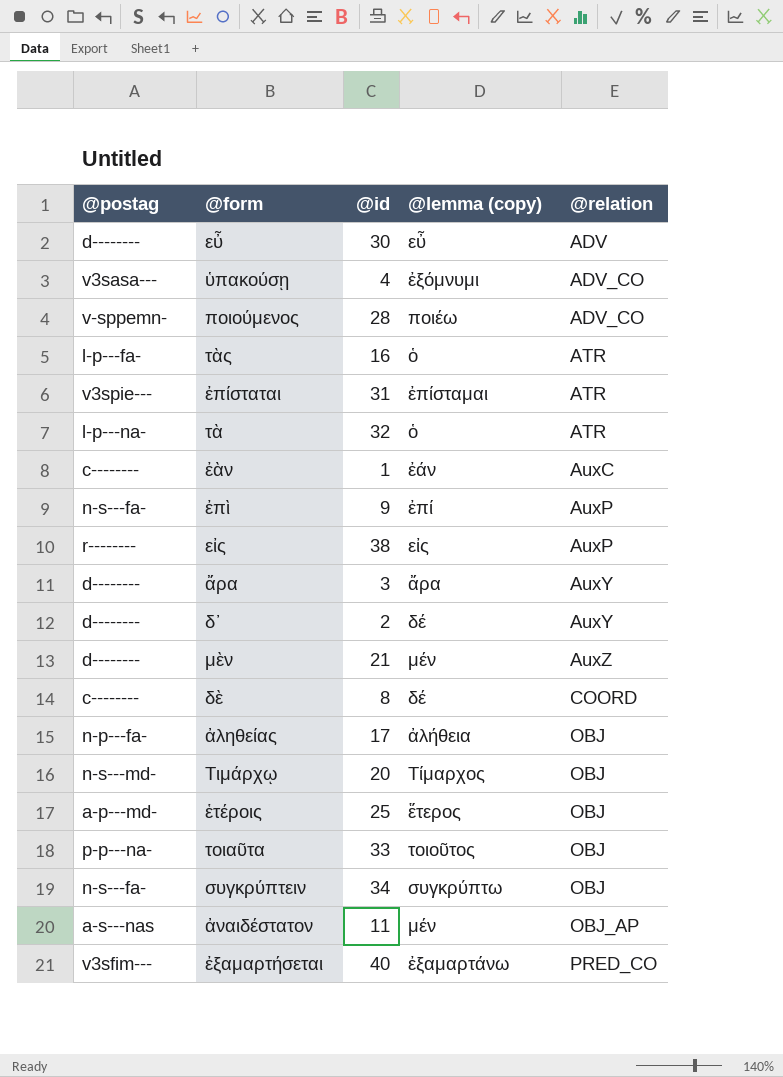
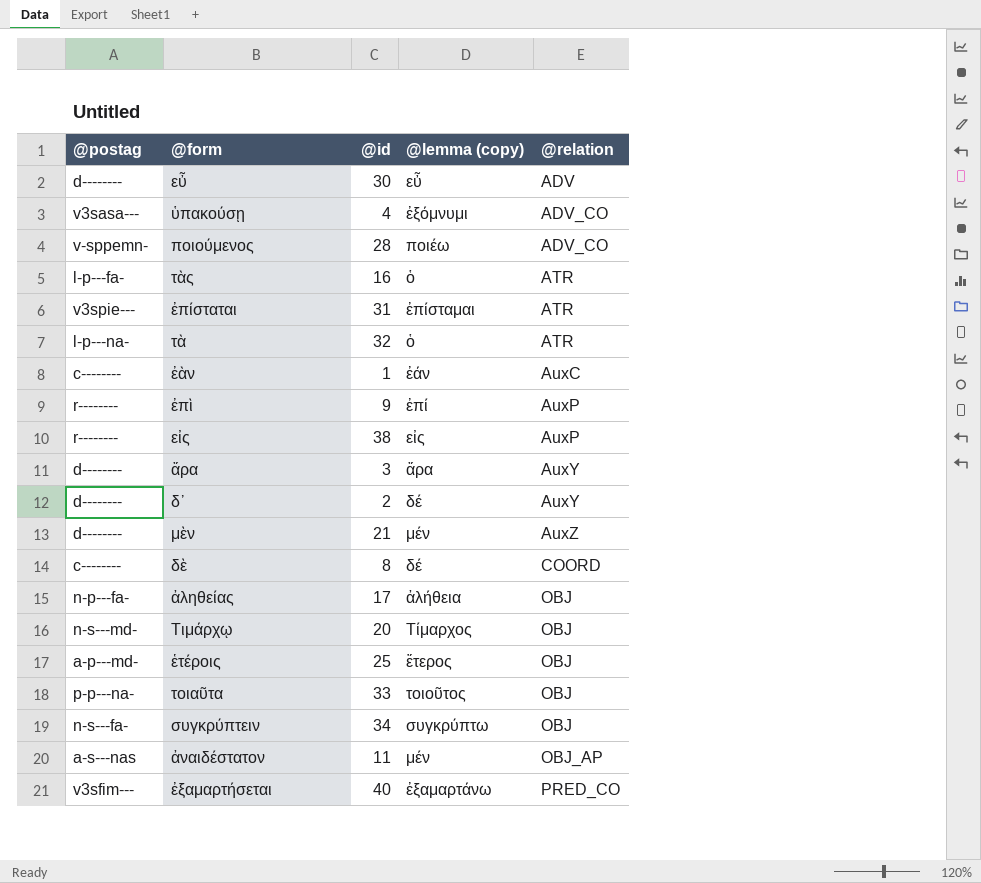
ἐπὶ | @postag: n-s---fa- -> r--------

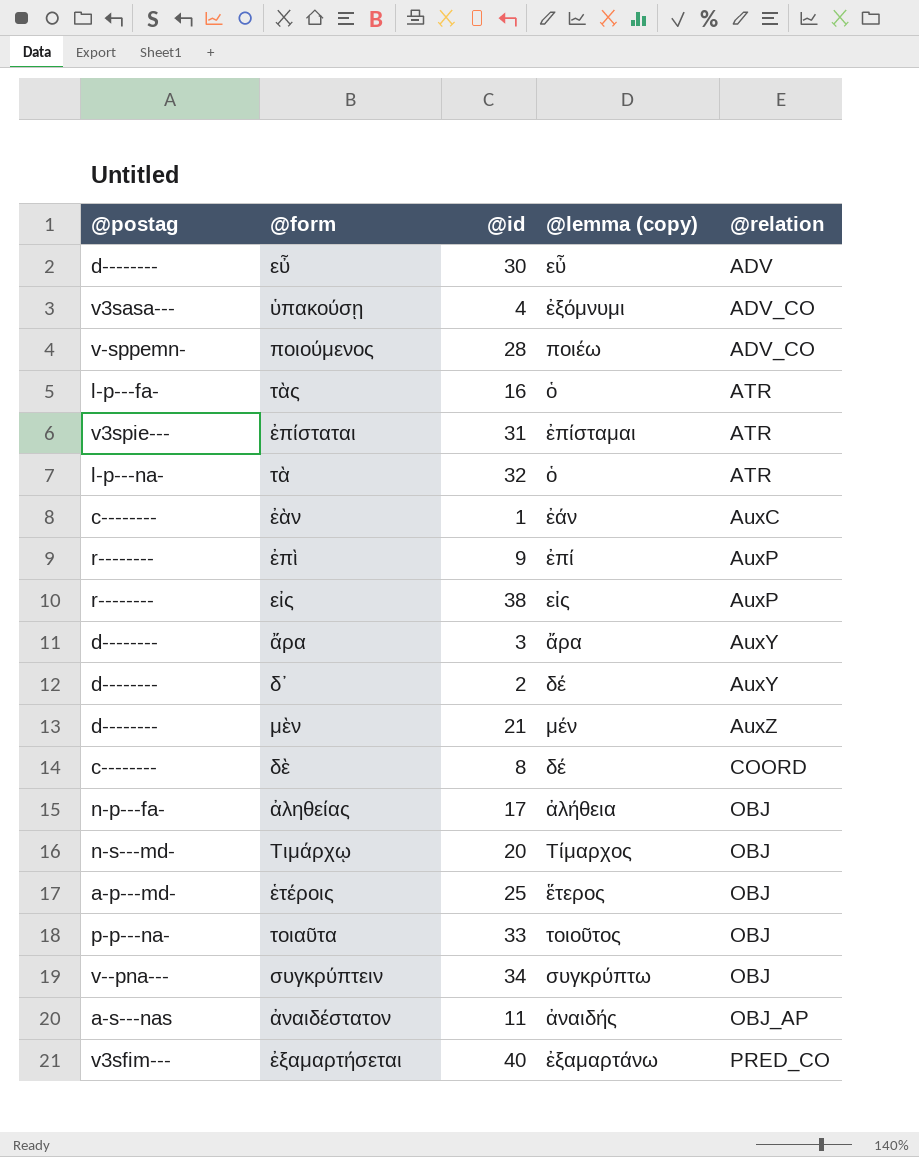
συγκρύπτειν | @postag: n-s---fa- -> v--pna---
ἀναιδέστατον | @lemma (copy): μέν -> ἀναιδής

